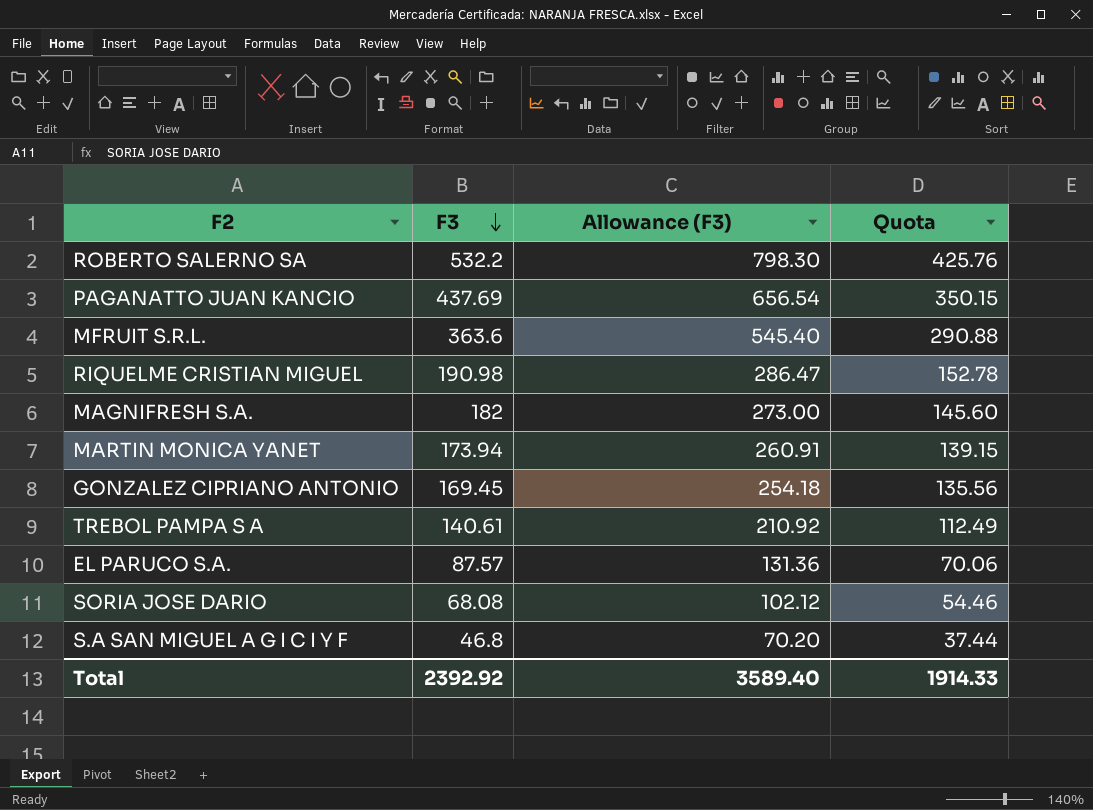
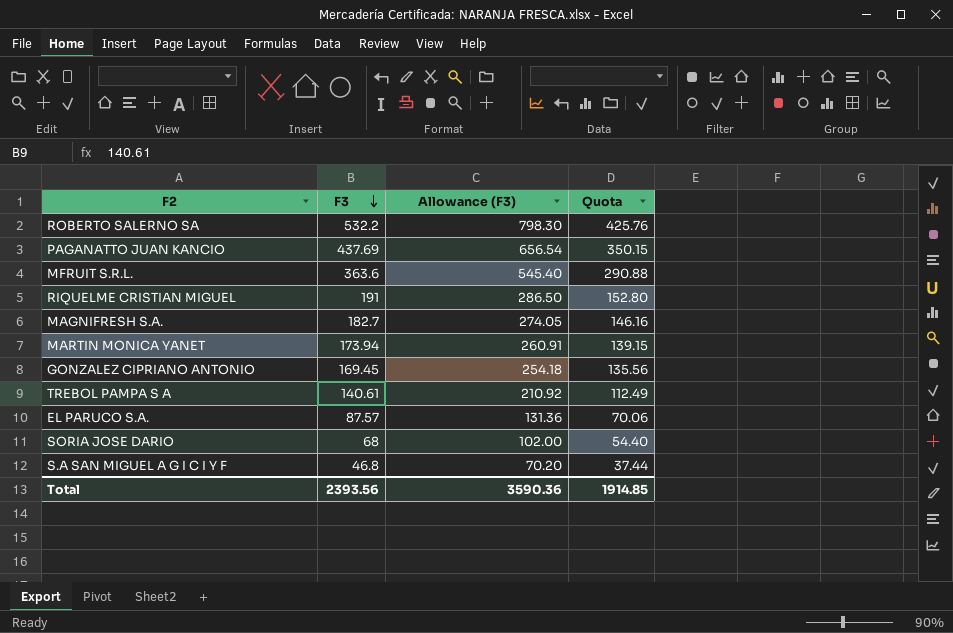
RIQUELME CRISTIAN MIGUEL | F3: 190.98 -> 191
RIQUELME CRISTIAN MIGUEL | Allowance (F3): 286.47 -> 286.50
RIQUELME CRISTIAN MIGUEL | Quota: 152.78 -> 152.80
MAGNIFRESH S.A. | F3: 182 -> 182.7
MAGNIFRESH S.A. | Allowance (F3): 273.00 -> 274.05
MAGNIFRESH S.A. | Quota: 145.60 -> 146.16
SORIA JOSE DARIO | F3: 68.08 -> 68
SORIA JOSE DARIO | Allowance (F3): 102.12 -> 102.00
SORIA JOSE DARIO | Quota: 54.46 -> 54.40
Total | F3: 2392.92 -> 2393.56
Total | Allowance (F3): 3589.40 -> 3590.36
Total | Quota: 1914.33 -> 1914.85

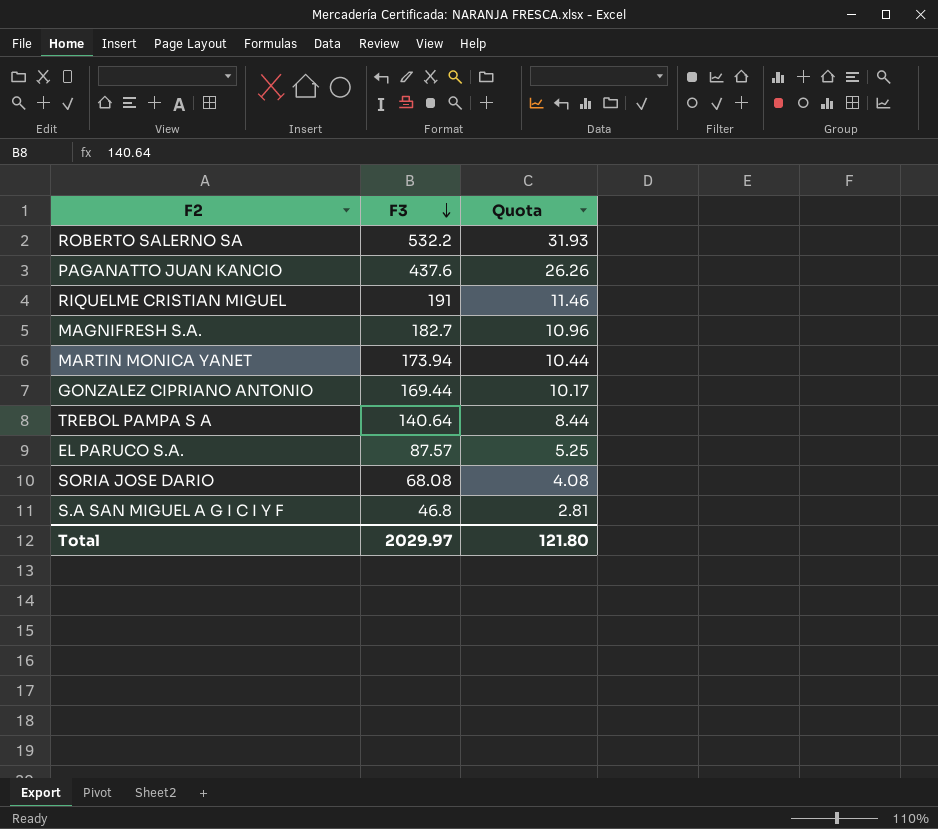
column Allowance (F3) | formula: [F3] * 1.5 -> none
column Quota | formula: [F3] * 0.8 -> [F3] * 0.06
row MFRUIT S.R.L.: 363.6 | 545.40 | 290.88 -> none
PAGANATTO JUAN KANCIO | F3: 437.69 -> 437.6
GONZALEZ CIPRIANO ANTONIO | F3: 169.45 -> 169.44
TREBOL PAMPA S A | F3: 140.61 -> 140.64
SORIA JOSE DARIO | F3: 68 -> 68.08
Total | F3: 2393.56 -> 2029.97
Total | Quota: 1914.85 -> 121.80

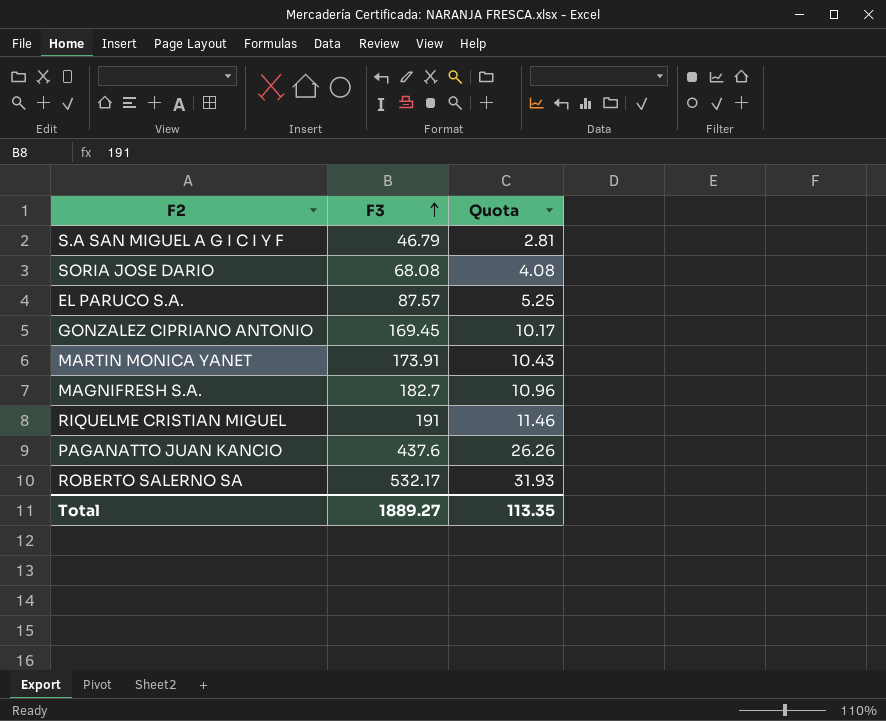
row order: F3 descending -> F3 ascending
row TREBOL PAMPA S A: 140.64 | 8.44 -> none
S.A SAN MIGUEL A G I C I Y F | F3: 46.8 -> 46.79
GONZALEZ CIPRIANO ANTONIO | F3: 169.44 -> 169.45
MARTIN MONICA YANET | F3: 173.94 -> 173.91
MARTIN MONICA YANET | Quota: 10.44 -> 10.43
ROBERTO SALERNO SA | F3: 532.2 -> 532.17
Total | F3: 2029.97 -> 1889.27
Total | Quota: 121.80 -> 113.35

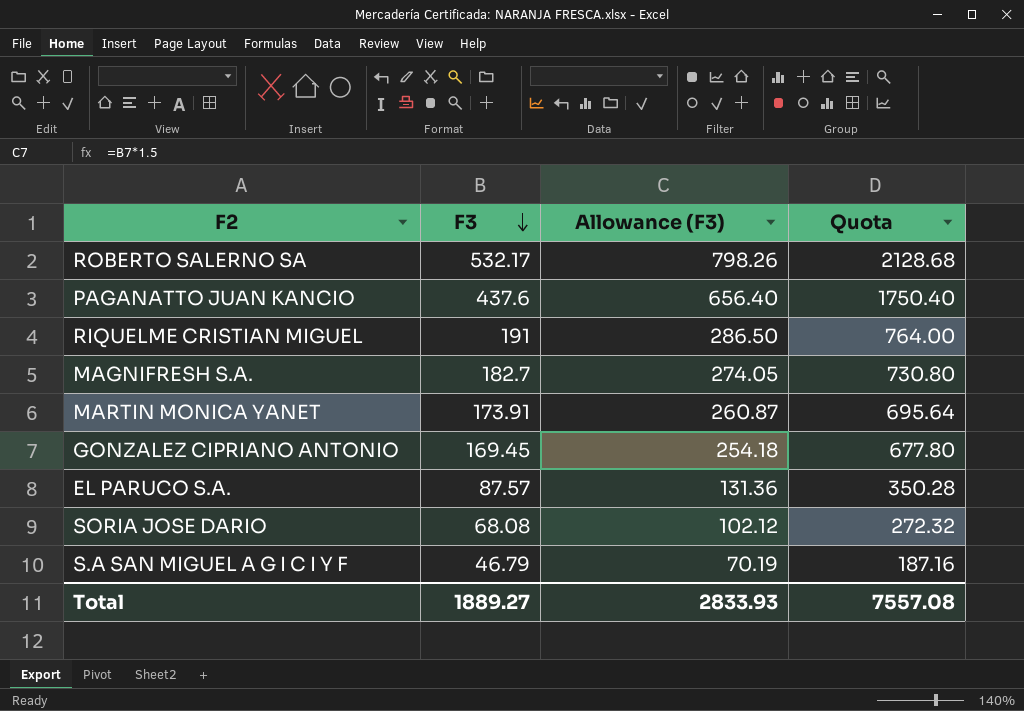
row order: F3 ascending -> F3 descending
column Allowance (F3) | formula: none -> [F3] * 1.5
column Quota | formula: [F3] * 0.06 -> [F3] * 4
Total | Quota: 113.35 -> 7557.08

